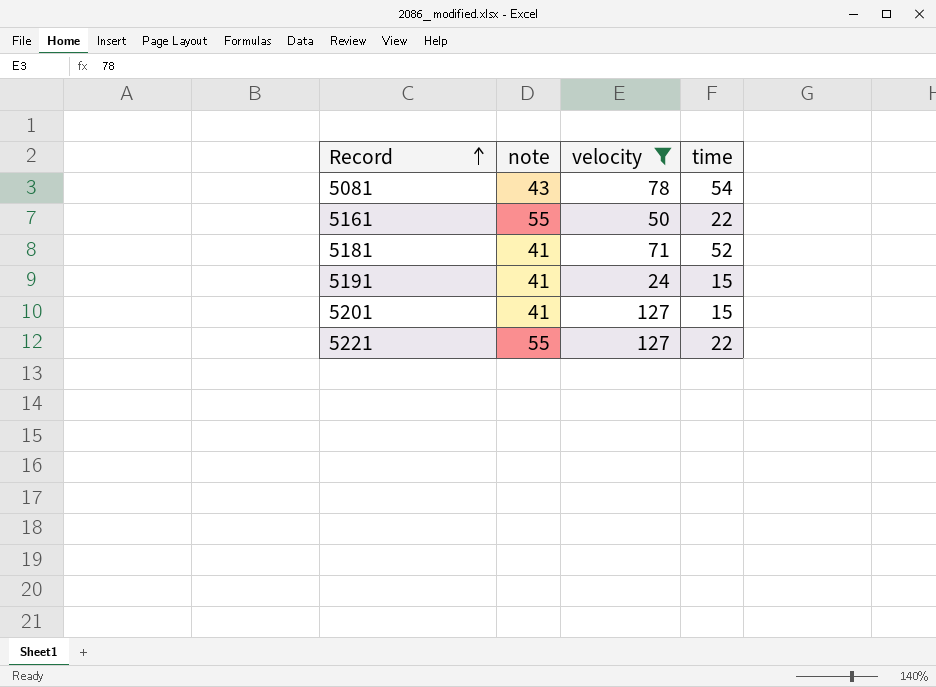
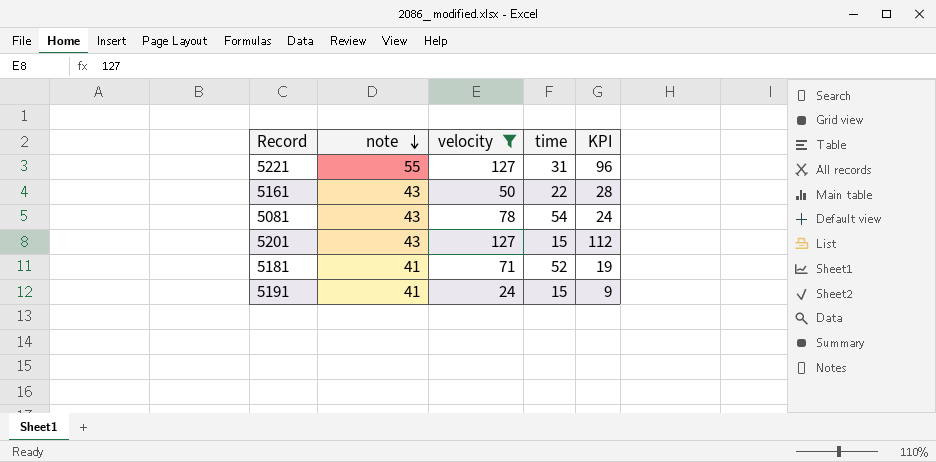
row order: Record ascending -> note descending
column KPI | formula: none -> [velocity] - [time]
5221 | time: 22 -> 31
5161 | note: 55 -> 43
5201 | note: 41 -> 43

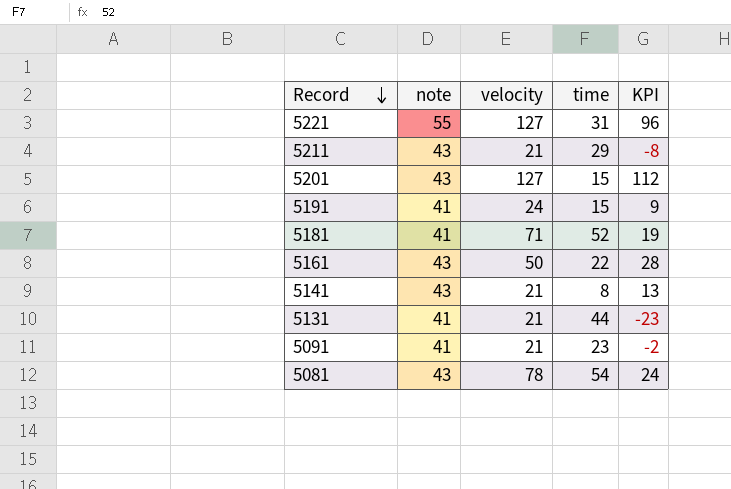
filter: velocity != 21 -> none
row order: note descending -> Record descending

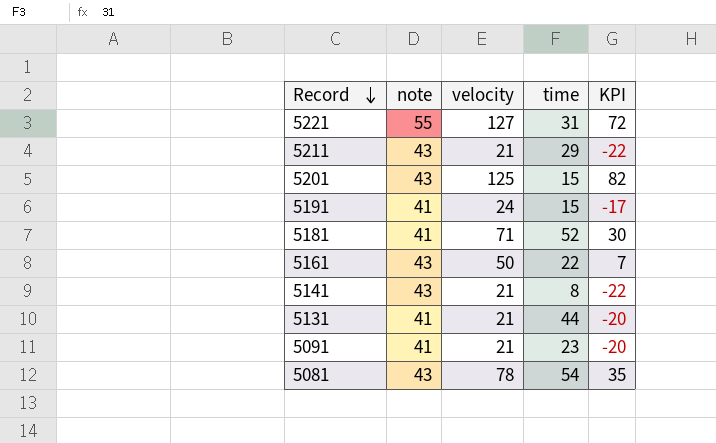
column KPI | formula: [velocity] - [time] -> [velocity] - [note]
5201 | velocity: 127 -> 125

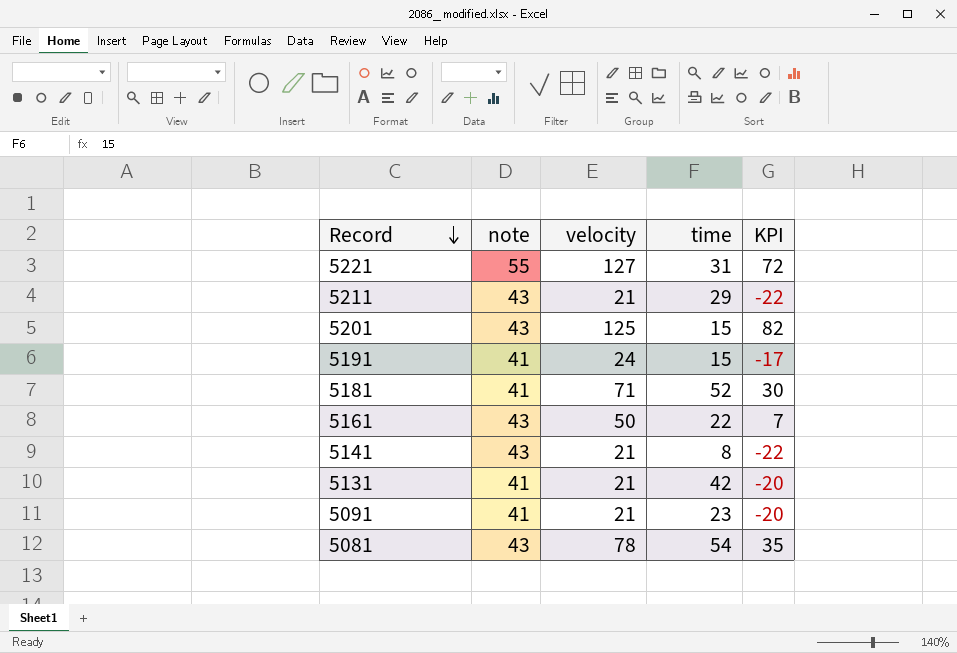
5131 | time: 44 -> 42

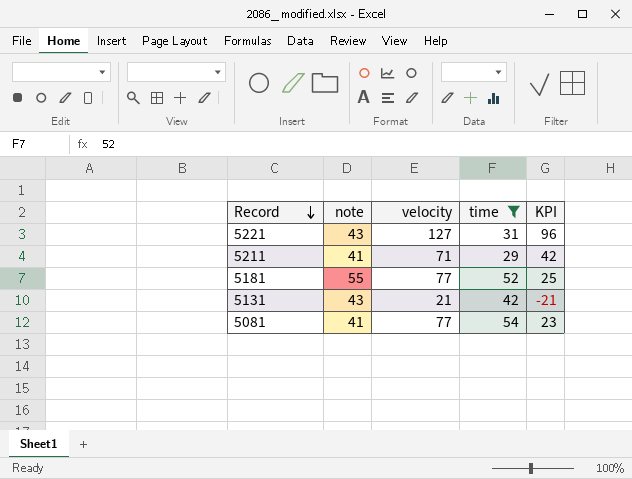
filter: none -> time >= 29
column KPI | formula: [velocity] - [note] -> [velocity] - [time]
5221 | note: 55 -> 43
5211 | note: 43 -> 41
5211 | velocity: 21 -> 71
5181 | note: 41 -> 55
5181 | velocity: 71 -> 77
5131 | note: 41 -> 43
5081 | note: 43 -> 41
5081 | velocity: 78 -> 77

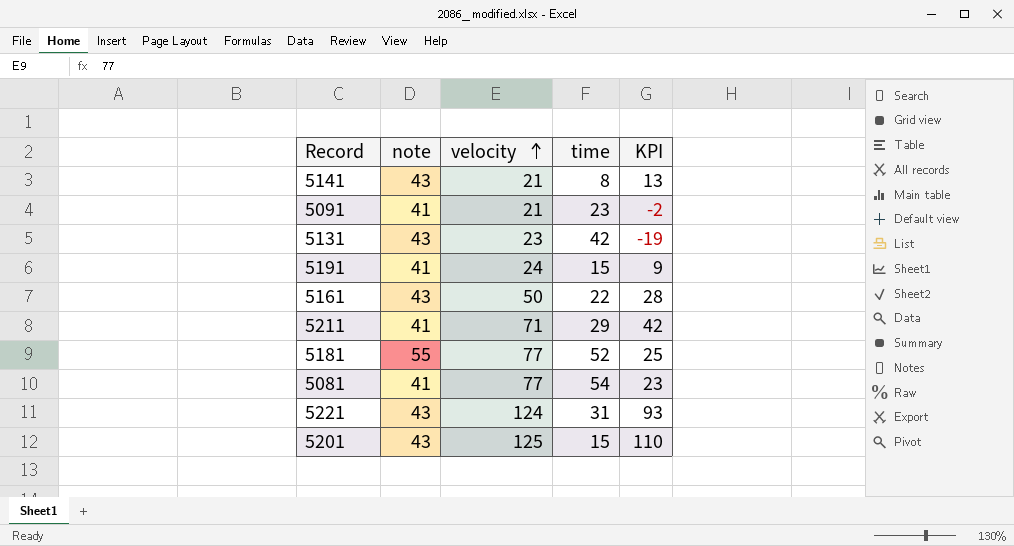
filter: time >= 29 -> none
row order: Record descending -> velocity ascending
5131 | velocity: 21 -> 23
5131 | KPI: -21 -> -19
5221 | velocity: 127 -> 124
5221 | KPI: 96 -> 93

